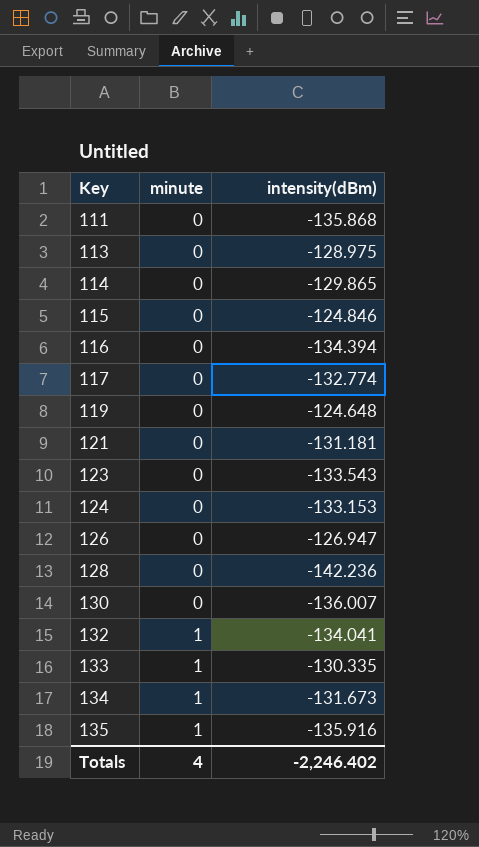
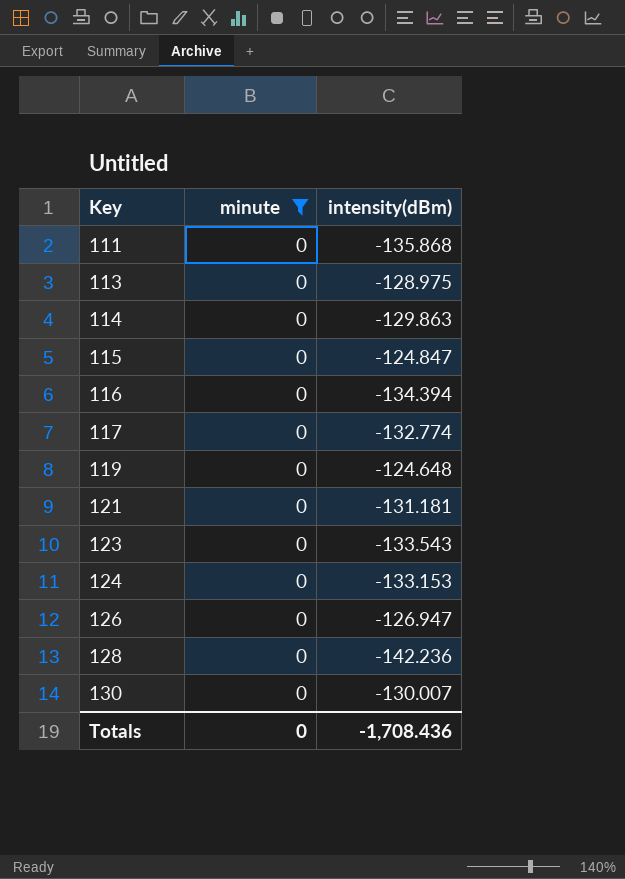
filter: none -> minute = 0
114 | intensity(dBm): -129.865 -> -129.863
115 | intensity(dBm): -124.846 -> -124.847
130 | intensity(dBm): -136.007 -> -130.007
Totals | minute: 4 -> 0
Totals | intensity(dBm): -2,246.402 -> -1,708.436

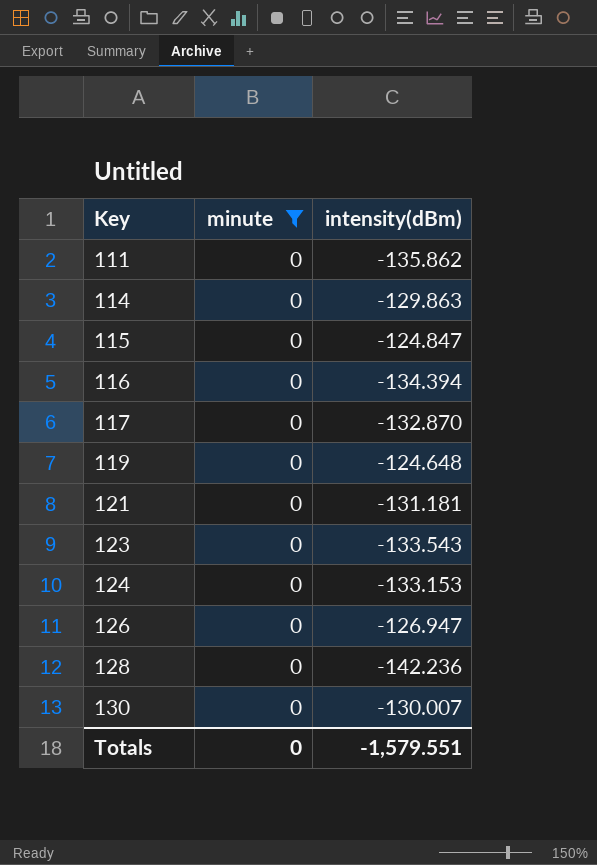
row 113: 0 | -128.975 -> none
111 | intensity(dBm): -135.868 -> -135.862
117 | intensity(dBm): -132.774 -> -132.870
Totals | intensity(dBm): -1,708.436 -> -1,579.551

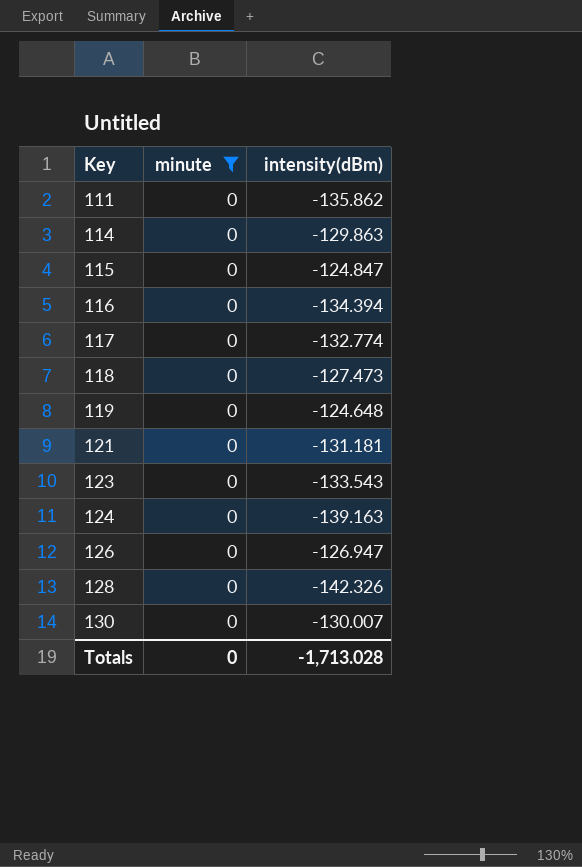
117 | intensity(dBm): -132.870 -> -132.774
row 118: none -> 0 | -127.473
124 | intensity(dBm): -133.153 -> -139.163
128 | intensity(dBm): -142.236 -> -142.326
Totals | intensity(dBm): -1,579.551 -> -1,713.028

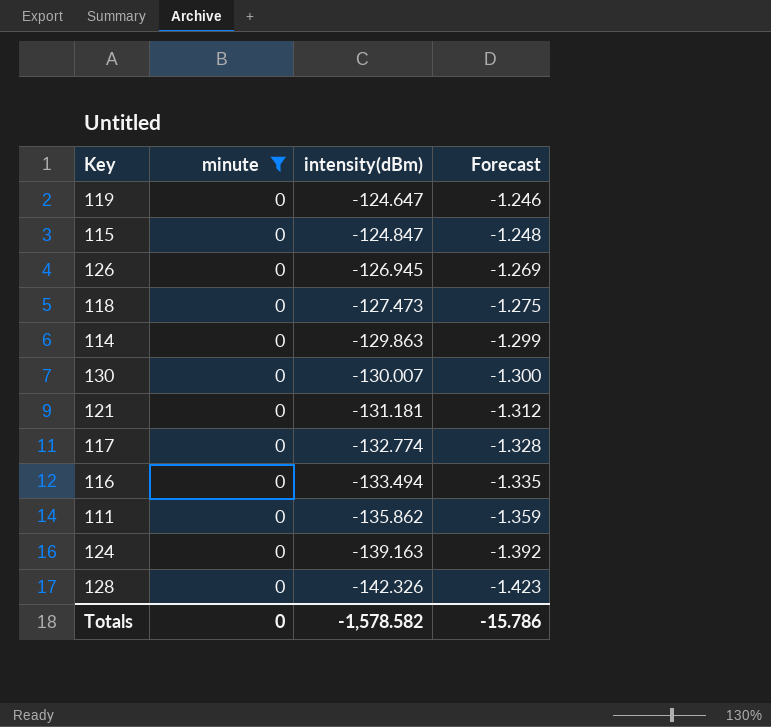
row order: Key ascending -> intensity(dBm) descending
column Forecast | formula: none -> [intensity(dBm)] * 0.01
row 123: 0 | -133.543 -> none
119 | intensity(dBm): -124.648 -> -124.647
126 | intensity(dBm): -126.947 -> -126.945
116 | intensity(dBm): -134.394 -> -133.494
Totals | intensity(dBm): -1,713.028 -> -1,578.582

